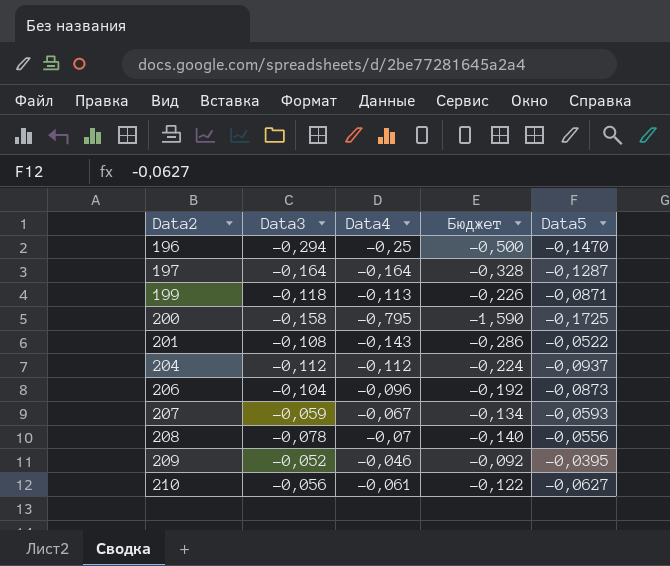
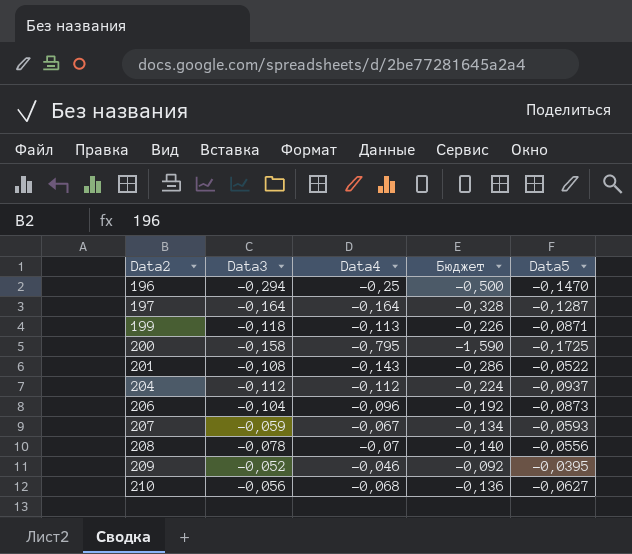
210 | Data4: -0,061 -> -0,068
210 | Бюджет: -0,122 -> -0,136

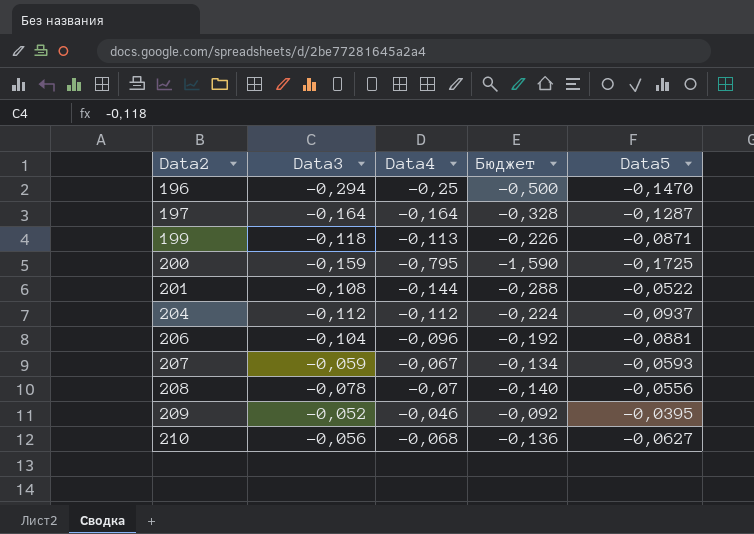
200 | Data3: -0,158 -> -0,159
201 | Data4: -0,143 -> -0,144
201 | Бюджет: -0,286 -> -0,288
206 | Data5: -0,0873 -> -0,0881

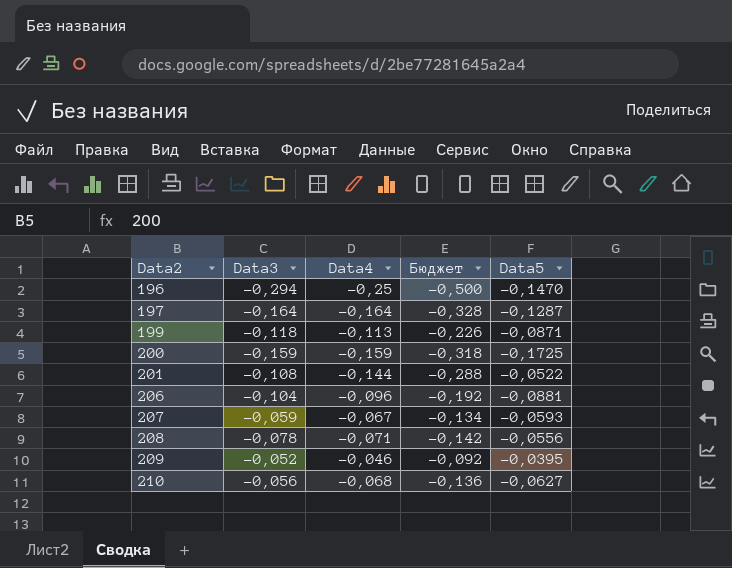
row 204: -0,112 | -0,112 | -0,224 | -0,0937 -> none
200 | Data4: -0,795 -> -0,159
200 | Бюджет: -1,590 -> -0,318
208 | Data4: -0,07 -> -0,071
208 | Бюджет: -0,140 -> -0,142

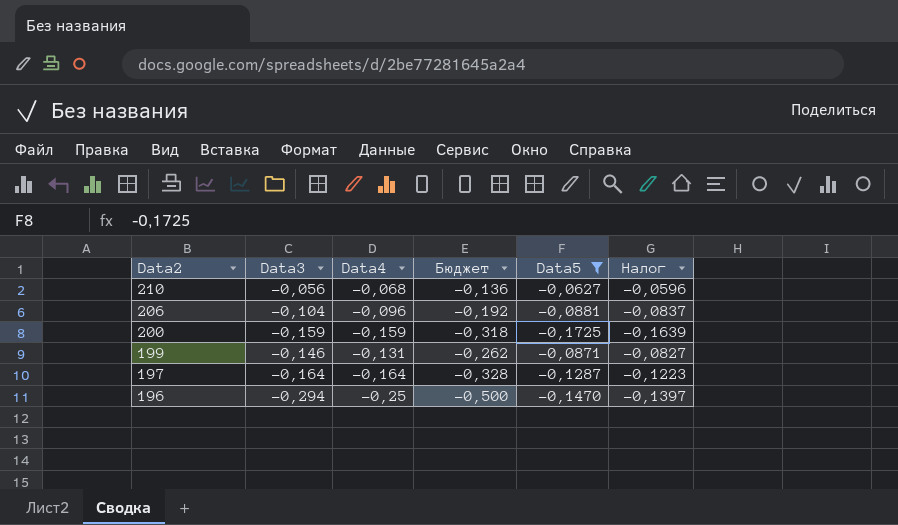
filter: none -> Data5 <= -0,0627
row order: Data2 ascending -> Data2 descending
column Налог | formula: none -> [Data5] * 0,95
199 | Data3: -0,118 -> -0,146
199 | Data4: -0,113 -> -0,131
199 | Бюджет: -0,226 -> -0,262

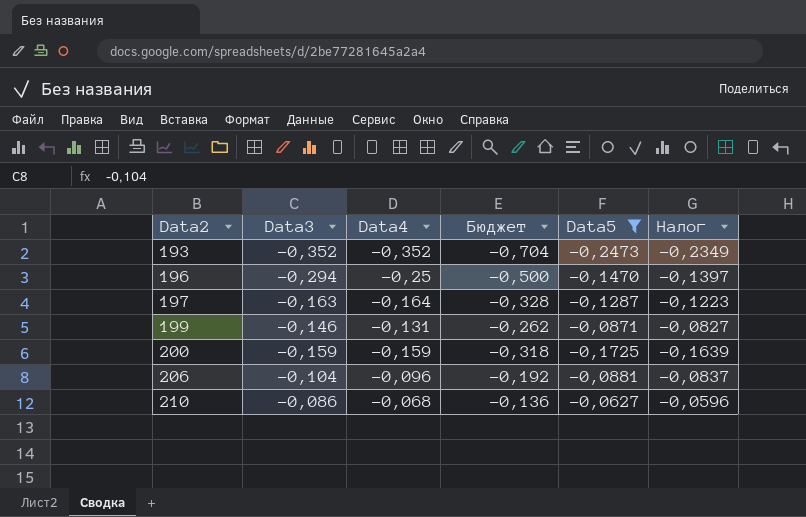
row order: Data2 descending -> Data2 ascending
row 193: none -> -0,352 | -0,352 | -0,704 | -0,2473 | -0,2349
197 | Data3: -0,164 -> -0,163
210 | Data3: -0,056 -> -0,086

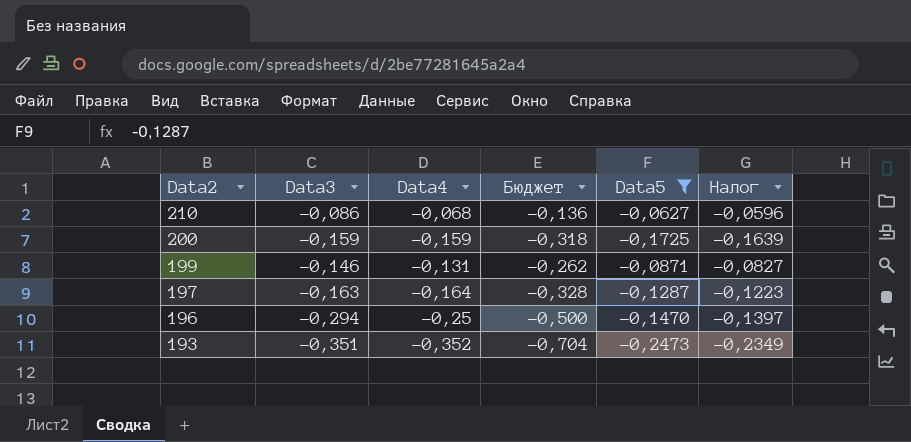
row order: Data2 ascending -> Data2 descending
row 206: -0,104 | -0,096 | -0,192 | -0,0881 | -0,0837 -> none
193 | Data3: -0,352 -> -0,351

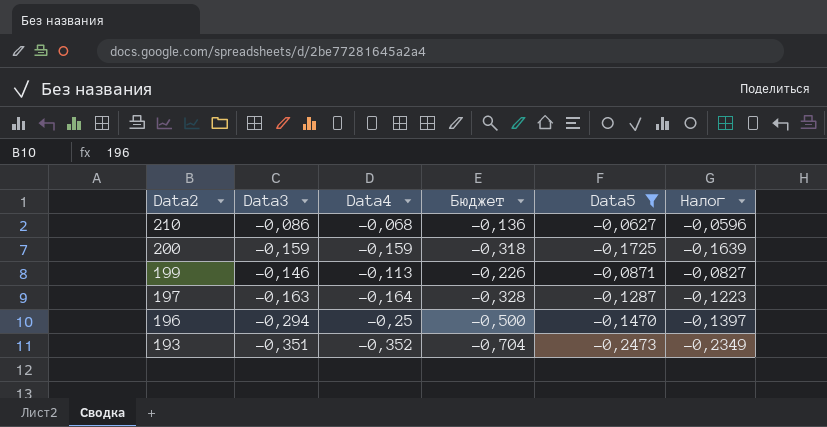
199 | Data4: -0,131 -> -0,113
199 | Бюджет: -0,262 -> -0,226

